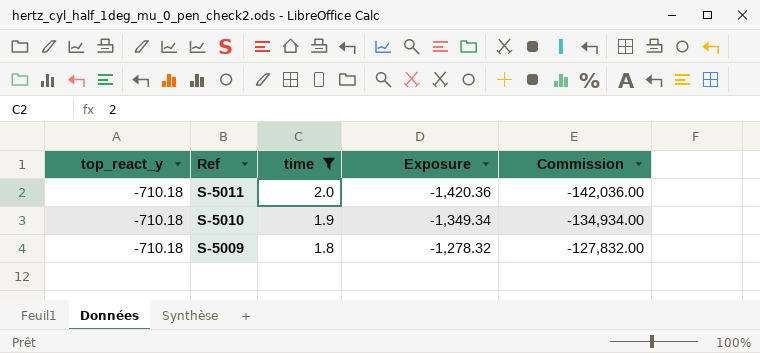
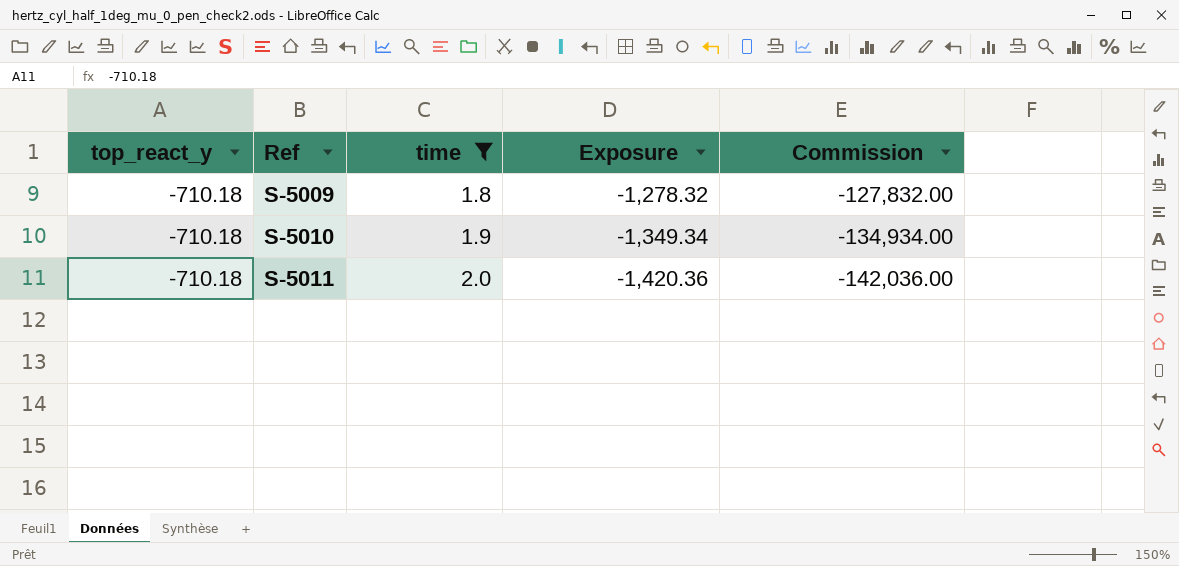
row order: Ref descending -> Ref ascending

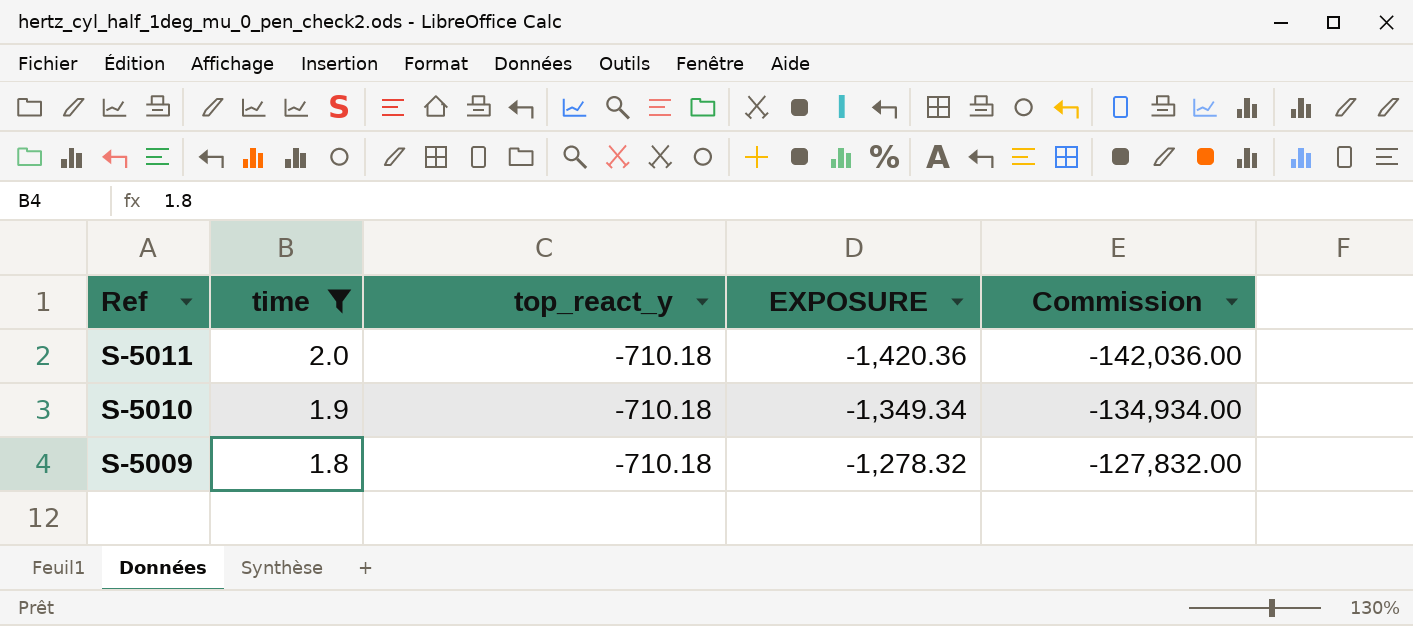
row order: Ref ascending -> Ref descending
column top_react_y | position: 1 -> 3
column name: Exposure -> EXPOSURE

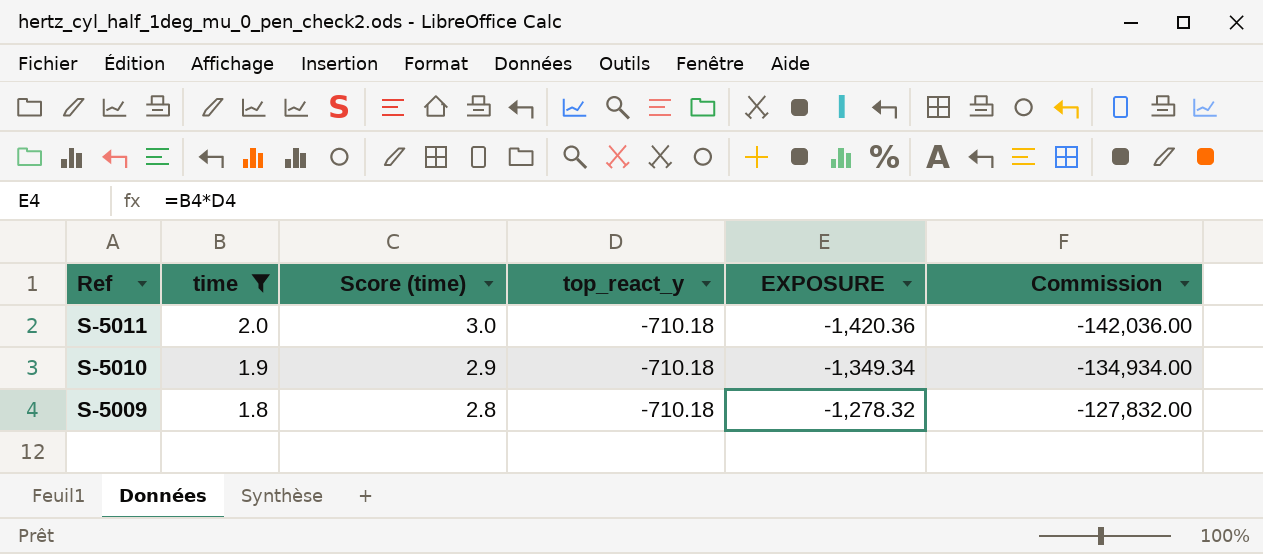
column Score (time) | formula: none -> [time] + 1

